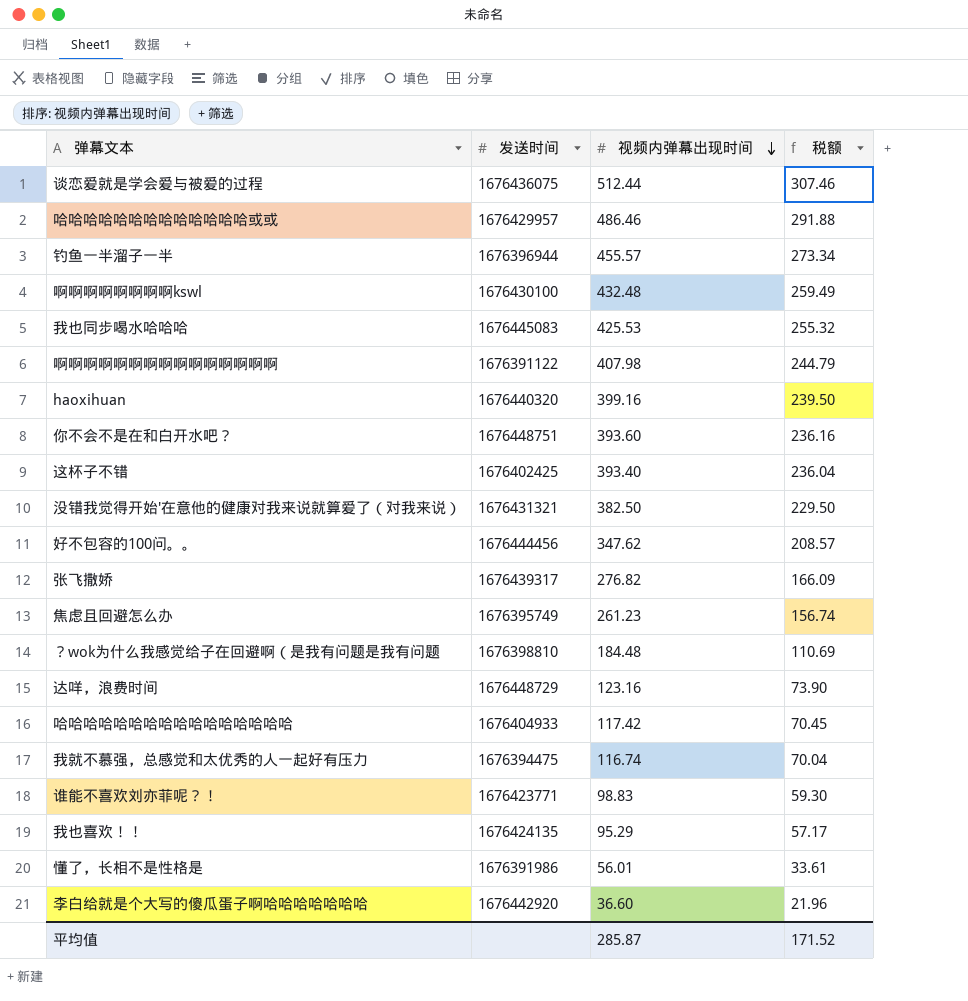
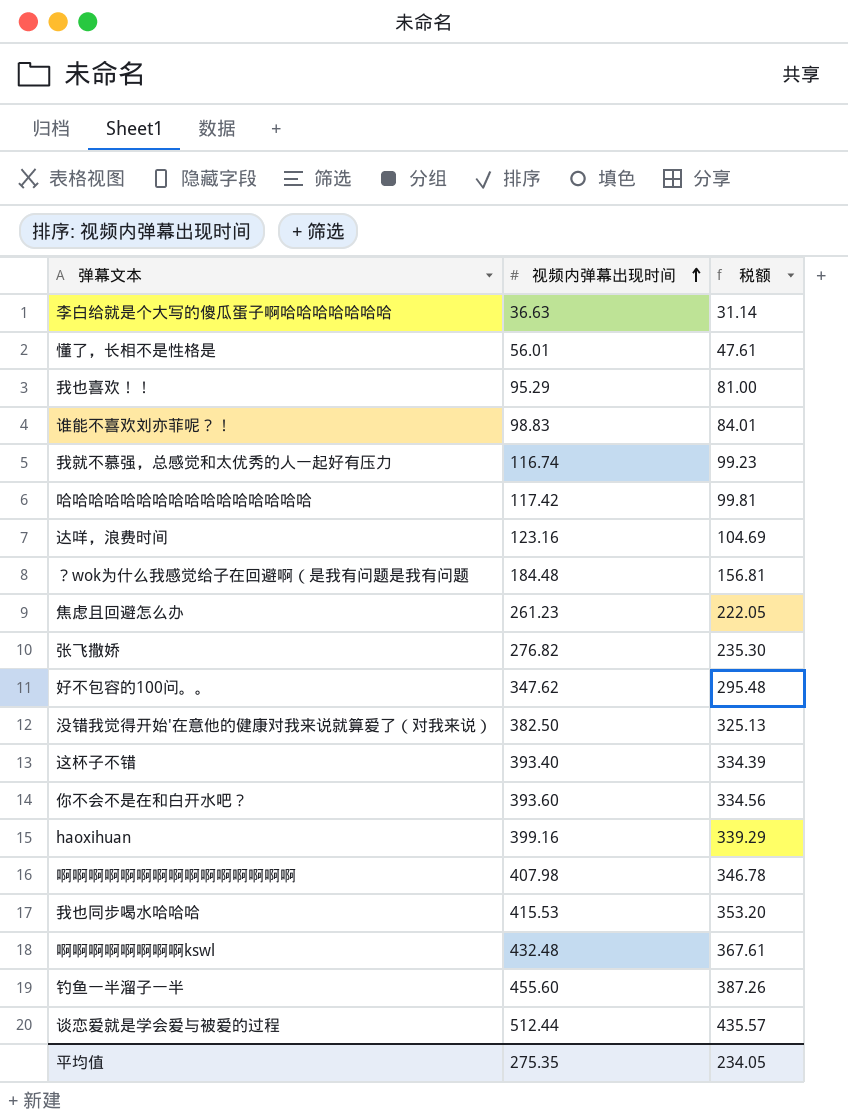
row order: 视频内弹幕出现时间 descending -> 视频内弹幕出现时间 ascending
column 发送时间 | position: 2 -> none
column 税额 | formula: [视频内弹幕出现时间] * 0.6 -> [视频内弹幕出现时间] * 0.85
row 哈哈哈哈哈哈哈哈哈哈哈哈哈或或: 1676429957 | 486.46 | 291.88 -> none
李白给就是个大写的傻瓜蛋子啊哈哈哈哈哈哈哈 | 视频内弹幕出现时间: 36.60 -> 36.63
我也同步喝水哈哈哈 | 视频内弹幕出现时间: 425.53 -> 415.53
钓鱼一半溜子一半 | 视频内弹幕出现时间: 455.57 -> 455.60
平均值 | 视频内弹幕出现时间: 285.87 -> 275.35
平均值 | 税额: 171.52 -> 234.05

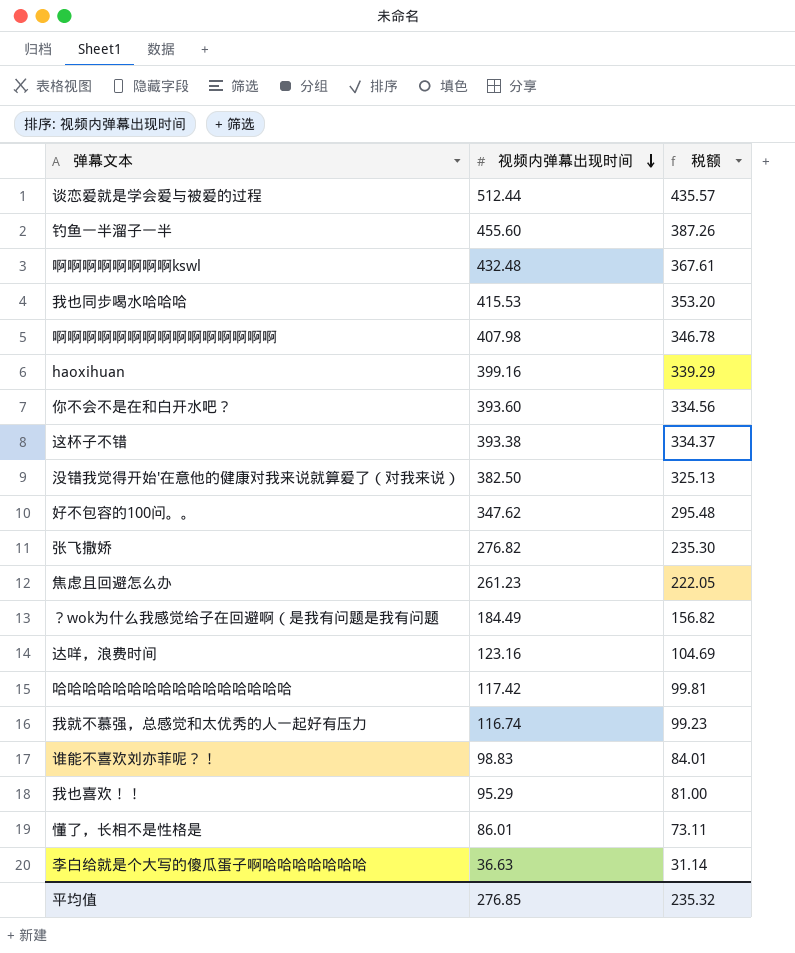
row order: 视频内弹幕出现时间 ascending -> 视频内弹幕出现时间 descending
这杯子不错 | 视频内弹幕出现时间: 393.40 -> 393.38
这杯子不错 | 税额: 334.39 -> 334.37
？wok为什么我感觉给子在回避啊（是我有问题是我有问题 | 视频内弹幕出现时间: 184.48 -> 184.49
？wok为什么我感觉给子在回避啊（是我有问题是我有问题 | 税额: 156.81 -> 156.82
懂了，长相不是性格是 | 视频内弹幕出现时间: 56.01 -> 86.01
懂了，长相不是性格是 | 税额: 47.61 -> 73.11
平均值 | 视频内弹幕出现时间: 275.35 -> 276.85
平均值 | 税额: 234.05 -> 235.32

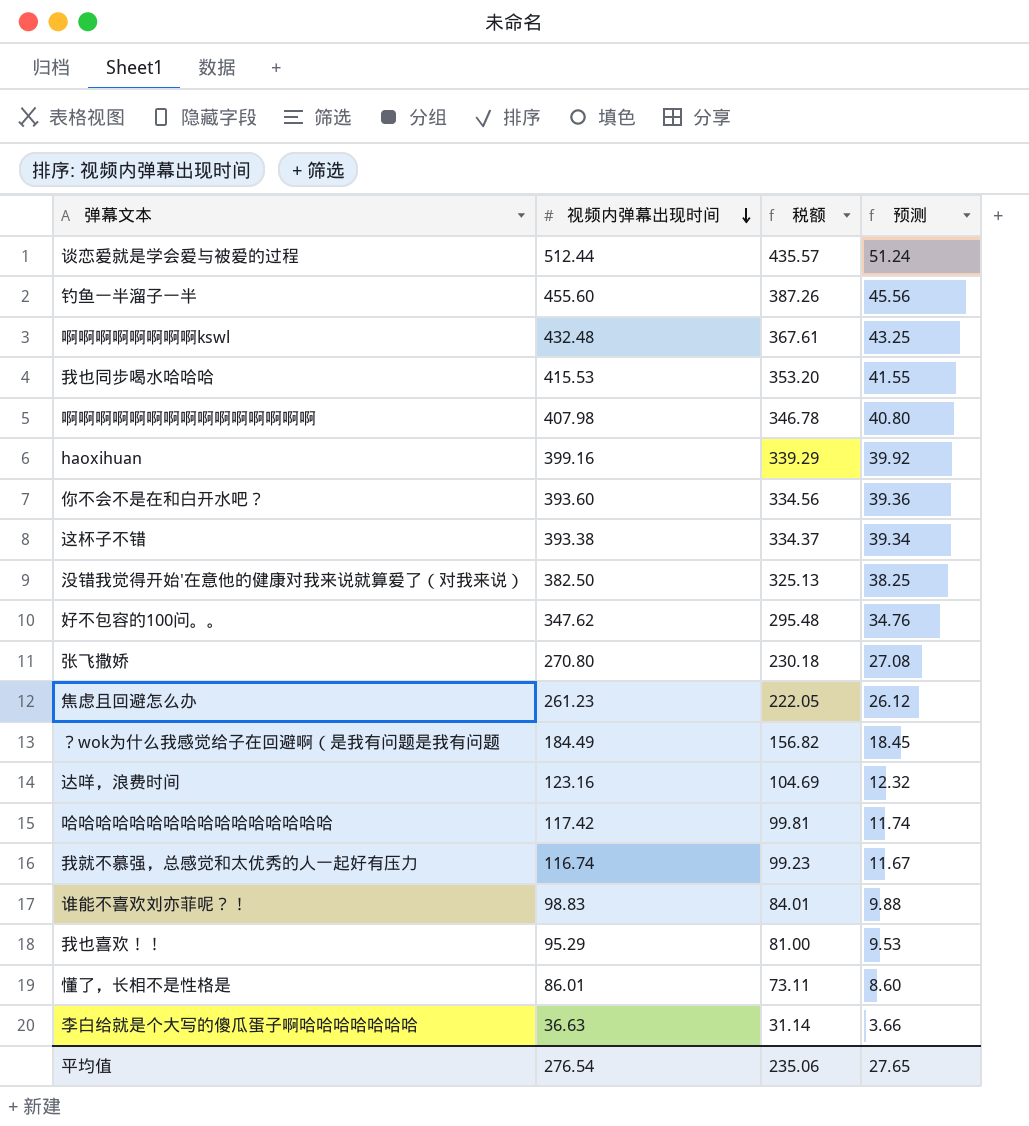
column 预测 | formula: none -> [视频内弹幕出现时间] * 0.1
张飞撒娇 | 视频内弹幕出现时间: 276.82 -> 270.80
张飞撒娇 | 税额: 235.30 -> 230.18
平均值 | 视频内弹幕出现时间: 276.85 -> 276.54
平均值 | 税额: 235.32 -> 235.06

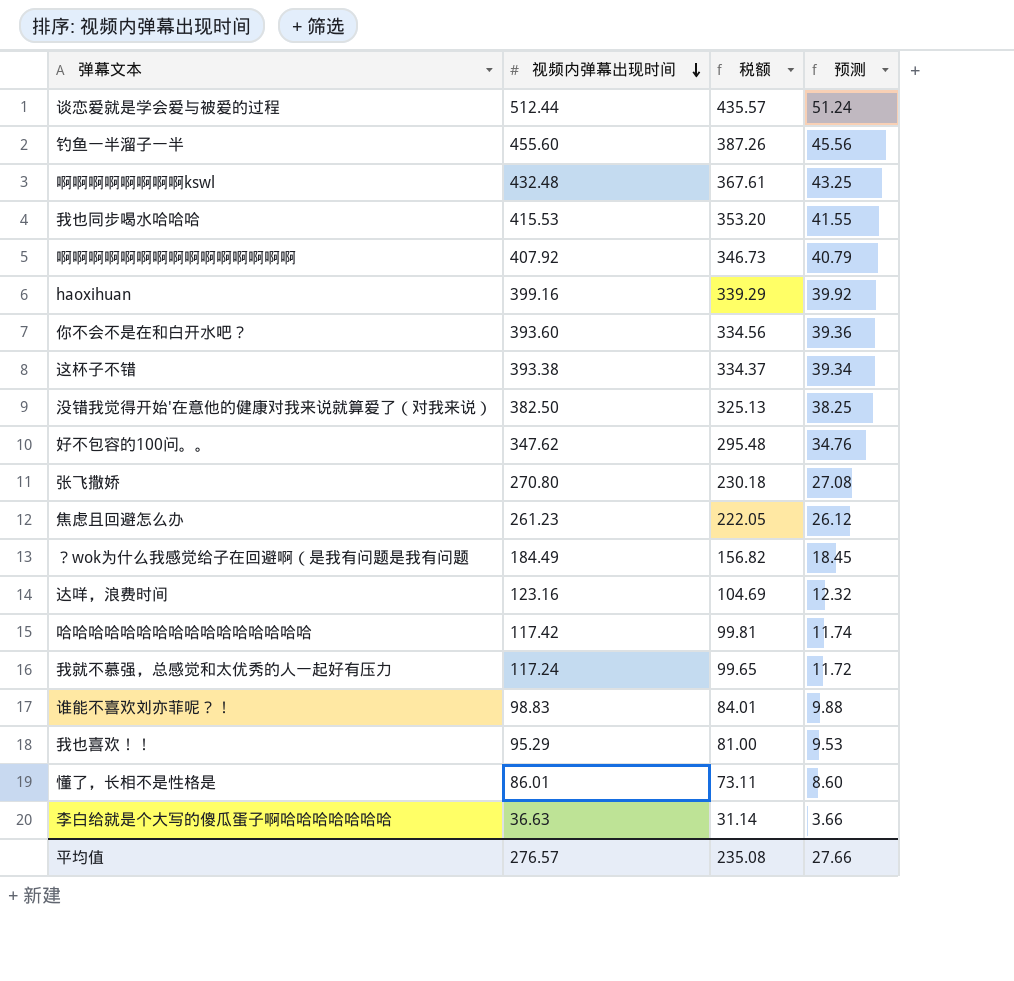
啊啊啊啊啊啊啊啊啊啊啊啊啊啊啊 | 视频内弹幕出现时间: 407.98 -> 407.92
啊啊啊啊啊啊啊啊啊啊啊啊啊啊啊 | 税额: 346.78 -> 346.73
啊啊啊啊啊啊啊啊啊啊啊啊啊啊啊 | 预测: 40.80 -> 40.79
我就不慕强，总感觉和太优秀的人一起好有压力 | 视频内弹幕出现时间: 116.74 -> 117.24
我就不慕强，总感觉和太优秀的人一起好有压力 | 税额: 99.23 -> 99.65
我就不慕强，总感觉和太优秀的人一起好有压力 | 预测: 11.67 -> 11.72
平均值 | 视频内弹幕出现时间: 276.54 -> 276.57
平均值 | 税额: 235.06 -> 235.08
平均值 | 预测: 27.65 -> 27.66

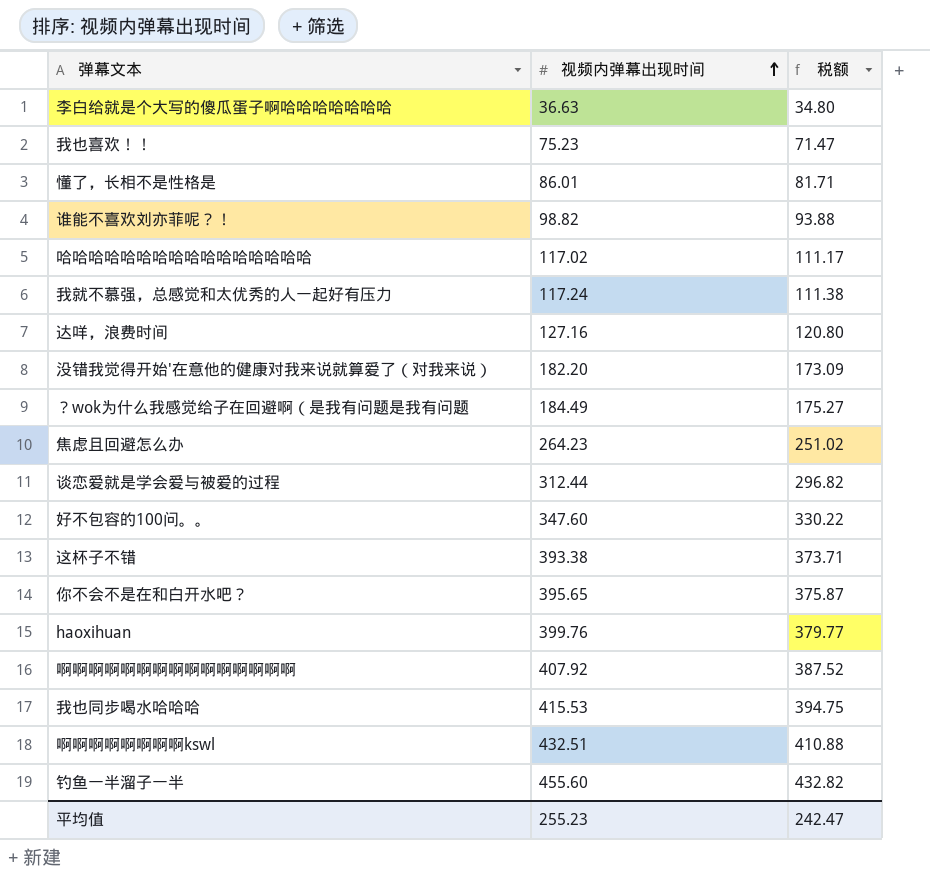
row order: 视频内弹幕出现时间 descending -> 视频内弹幕出现时间 ascending
column 预测 | formula: [视频内弹幕出现时间] * 0.1 -> none
column 税额 | formula: [视频内弹幕出现时间] * 0.85 -> [视频内弹幕出现时间] * 0.95
row 张飞撒娇: 270.80 | 230.18 | 27.08 -> none
我也喜欢！！ | 视频内弹幕出现时间: 95.29 -> 75.23
谁能不喜欢刘亦菲呢？！ | 视频内弹幕出现时间: 98.83 -> 98.82
哈哈哈哈哈哈哈哈哈哈哈哈哈哈哈哈 | 视频内弹幕出现时间: 117.42 -> 117.02
达咩，浪费时间 | 视频内弹幕出现时间: 123.16 -> 127.16
没错我觉得开始'在意他的健康对我来说就算爱了（对我来说） | 视频内弹幕出现时间: 382.50 -> 182.20
焦虑且回避怎么办 | 视频内弹幕出现时间: 261.23 -> 264.23
谈恋爱就是学会爱与被爱的过程 | 视频内弹幕出现时间: 512.44 -> 312.44
好不包容的100问。。 | 视频内弹幕出现时间: 347.62 -> 347.60
你不会不是在和白开水吧？ | 视频内弹幕出现时间: 393.60 -> 395.65
haoxihuan | 视频内弹幕出现时间: 399.16 -> 399.76
啊啊啊啊啊啊啊啊kswl | 视频内弹幕出现时间: 432.48 -> 432.51
平均值 | 视频内弹幕出现时间: 276.57 -> 255.23
平均值 | 税额: 235.08 -> 242.47

